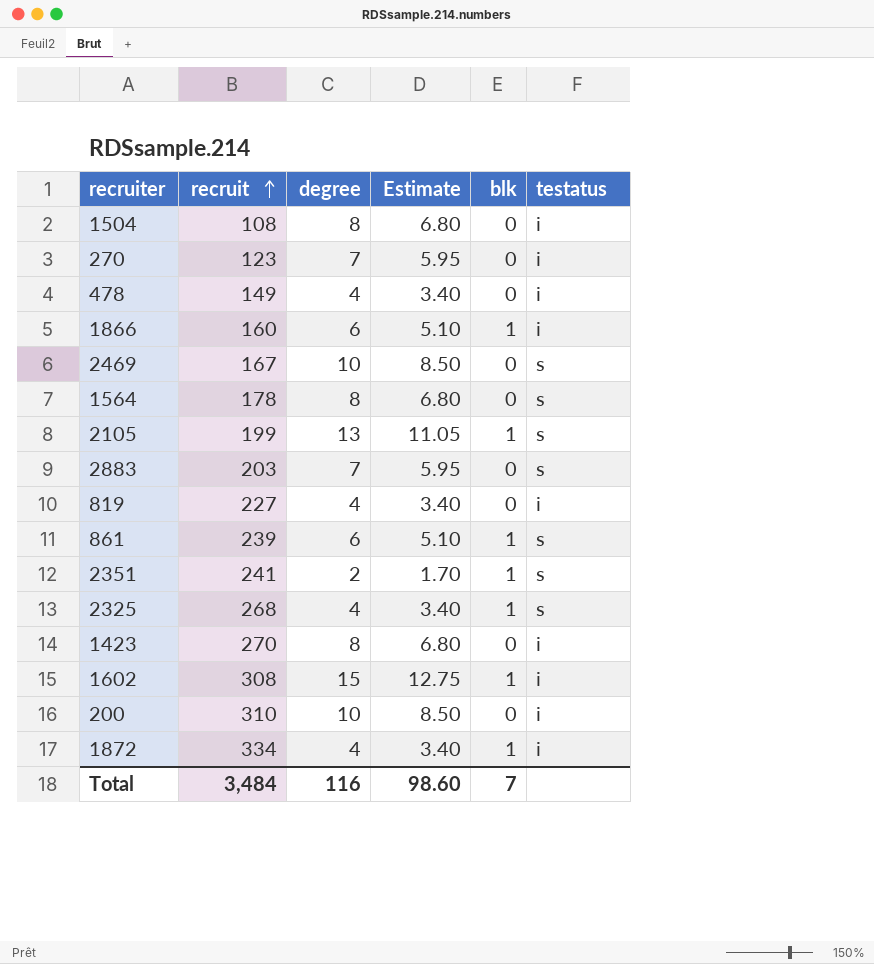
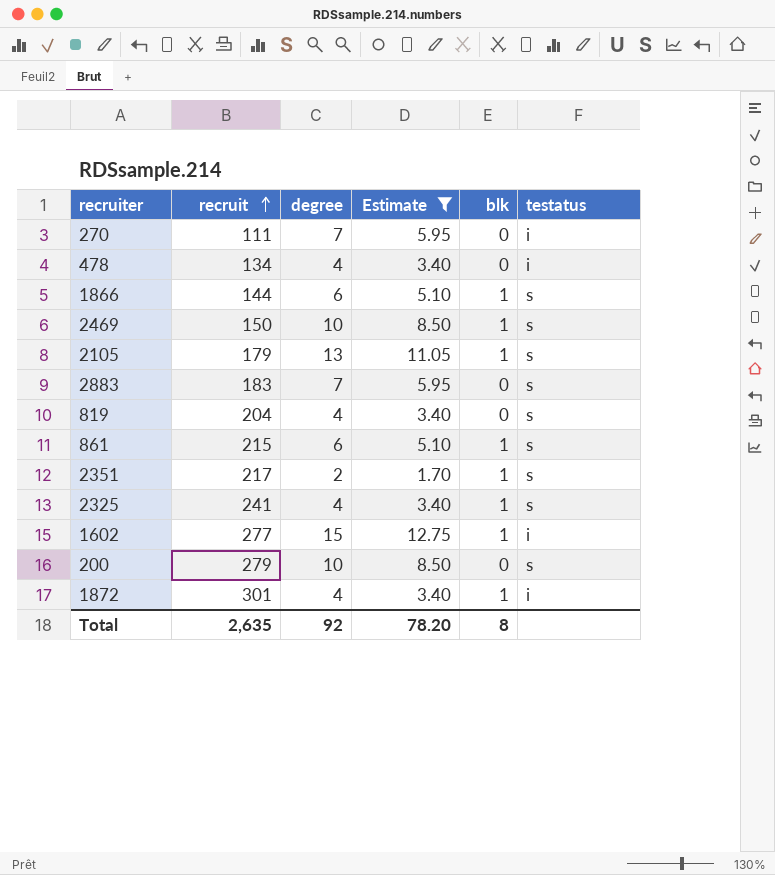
filter: none -> Estimate != 6.80
270 | recruit: 123 -> 111
478 | recruit: 149 -> 134
1866 | recruit: 160 -> 144
1866 | testatus: i -> s
2469 | recruit: 167 -> 150
2469 | blk: 0 -> 1
2105 | recruit: 199 -> 179
2883 | recruit: 203 -> 183
819 | recruit: 227 -> 204
819 | testatus: i -> s
861 | recruit: 239 -> 215
2351 | recruit: 241 -> 217
2325 | recruit: 268 -> 241
1602 | recruit: 308 -> 277
200 | recruit: 310 -> 279
200 | testatus: i -> s
1872 | recruit: 334 -> 301
Total | recruit: 3,484 -> 2,635
Total | degree: 116 -> 92
Total | Estimate: 98.60 -> 78.20
Total | blk: 7 -> 8

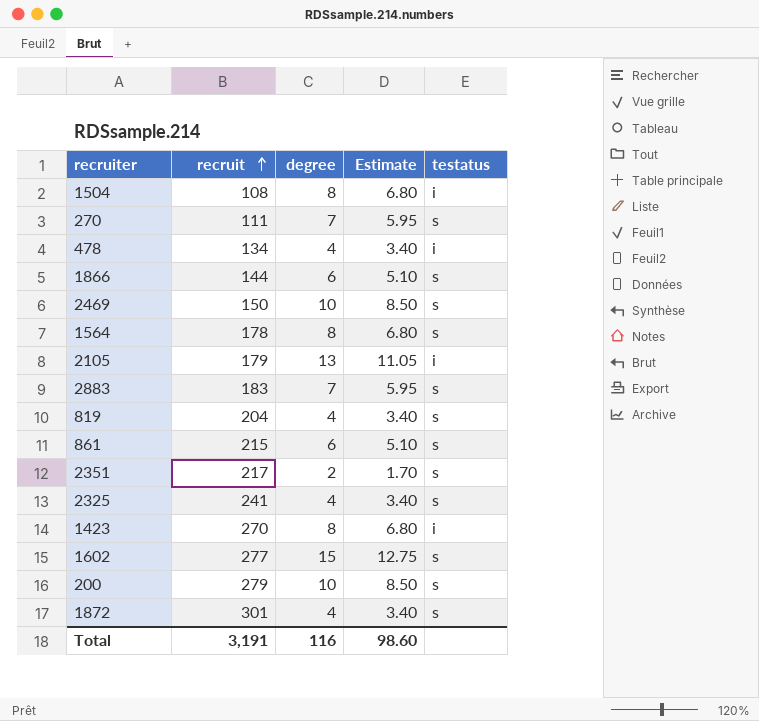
filter: Estimate != 6.80 -> none
column blk | position: 5 -> none
270 | testatus: i -> s
2105 | testatus: s -> i
1602 | testatus: i -> s
1872 | testatus: i -> s
Total | recruit: 2,635 -> 3,191
Total | degree: 92 -> 116
Total | Estimate: 78.20 -> 98.60

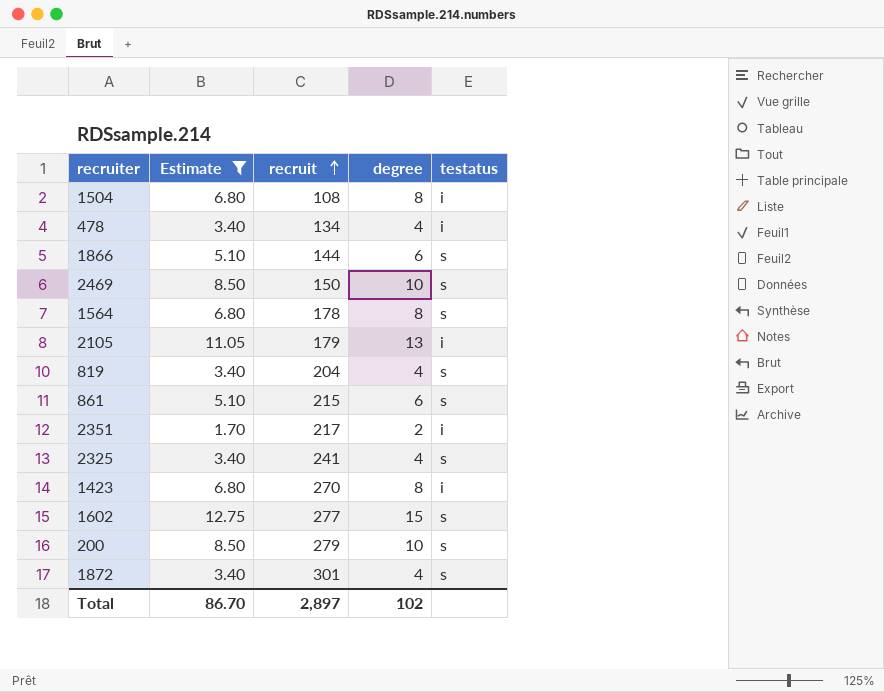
filter: none -> Estimate != 5.95
column Estimate | position: 4 -> 2
2351 | testatus: s -> i
Total | Estimate: 98.60 -> 86.70
Total | recruit: 3,191 -> 2,897
Total | degree: 116 -> 102

